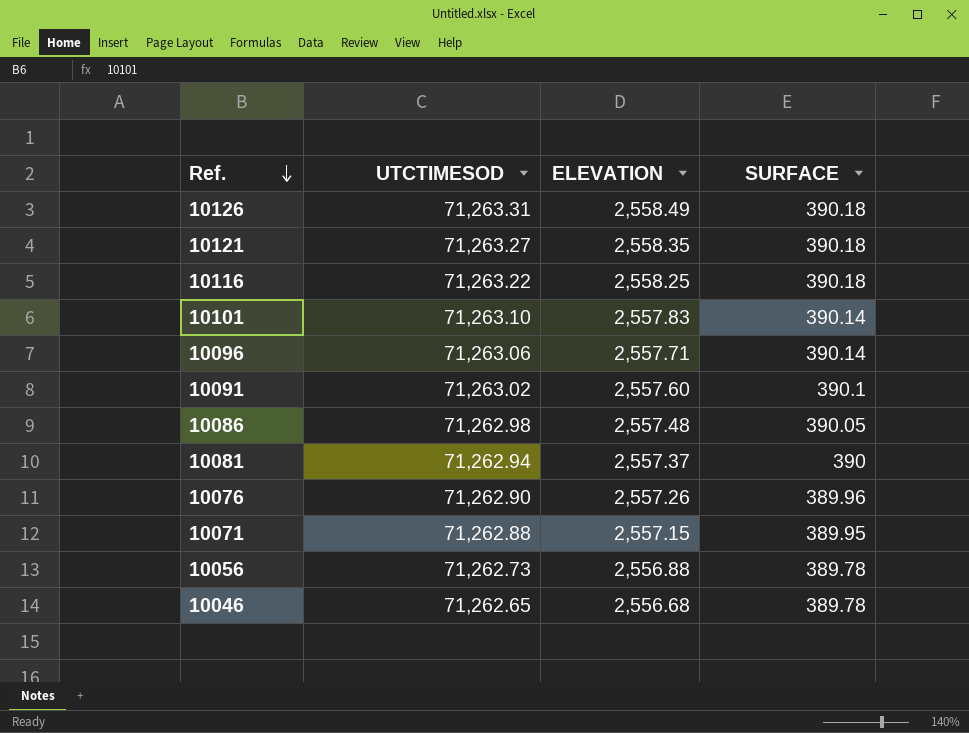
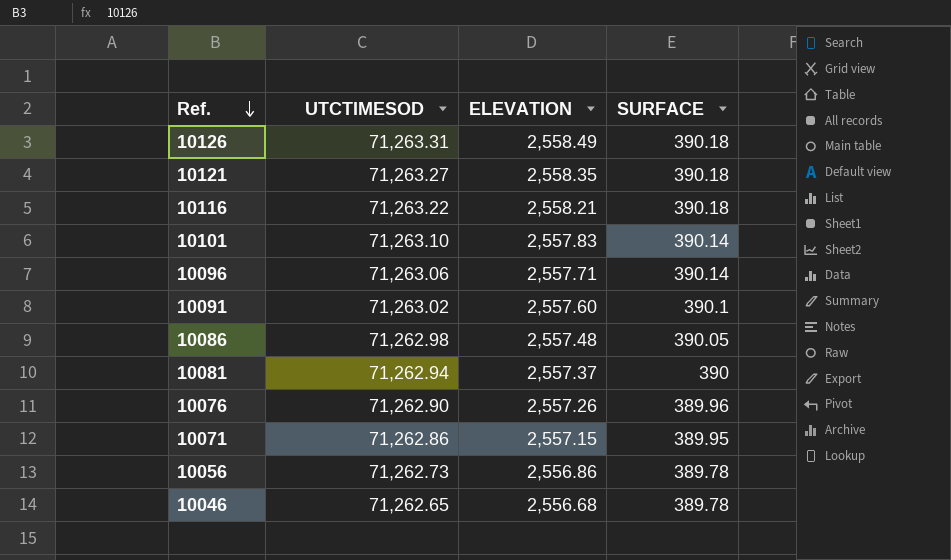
10116 | ELEVATION: 2,558.25 -> 2,558.21
10071 | UTCTIMESOD: 71,262.88 -> 71,262.86
10056 | ELEVATION: 2,556.88 -> 2,556.86

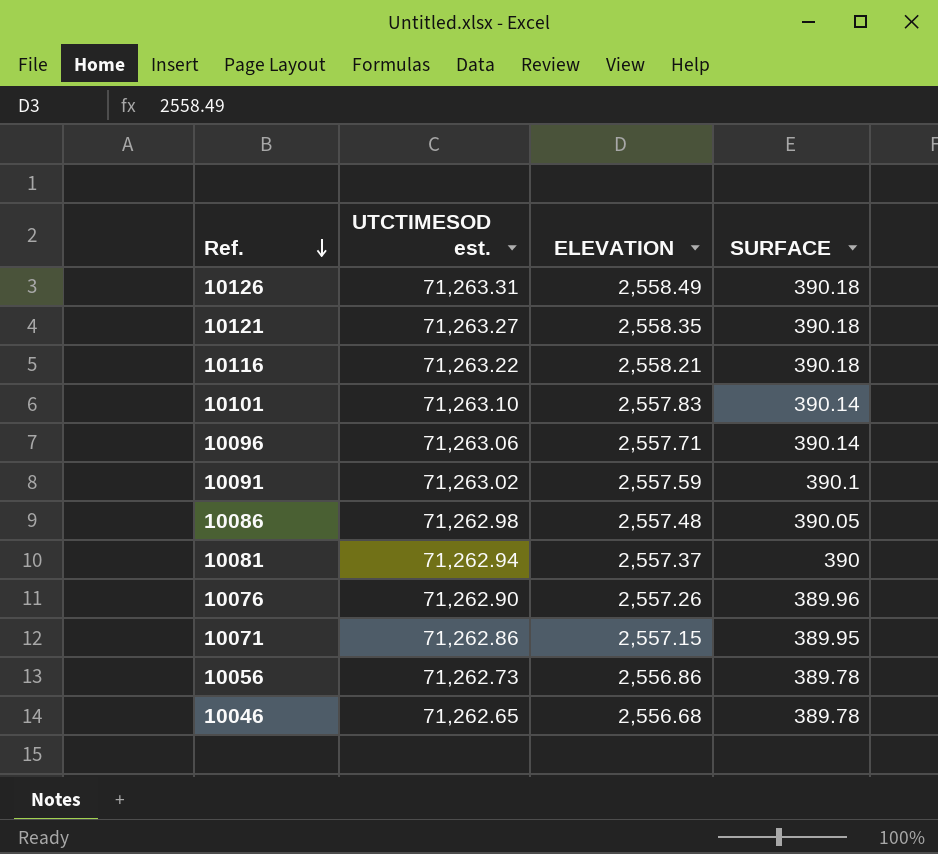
column name: UTCTIMESOD -> UTCTIMESOD est.
10091 | ELEVATION: 2,557.60 -> 2,557.59

